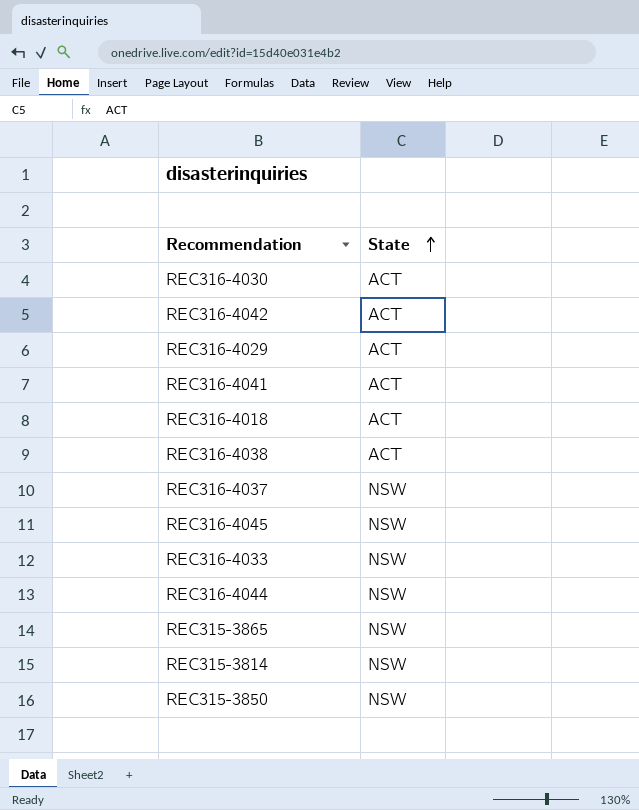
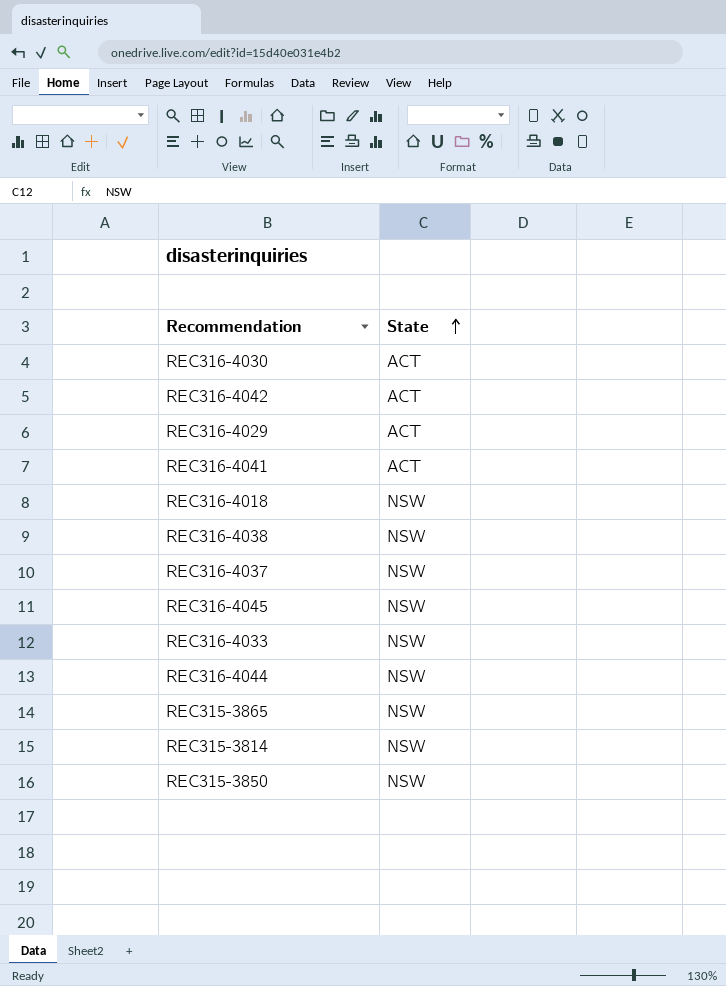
REC316-4018 | State: ACT -> NSW
REC316-4038 | State: ACT -> NSW

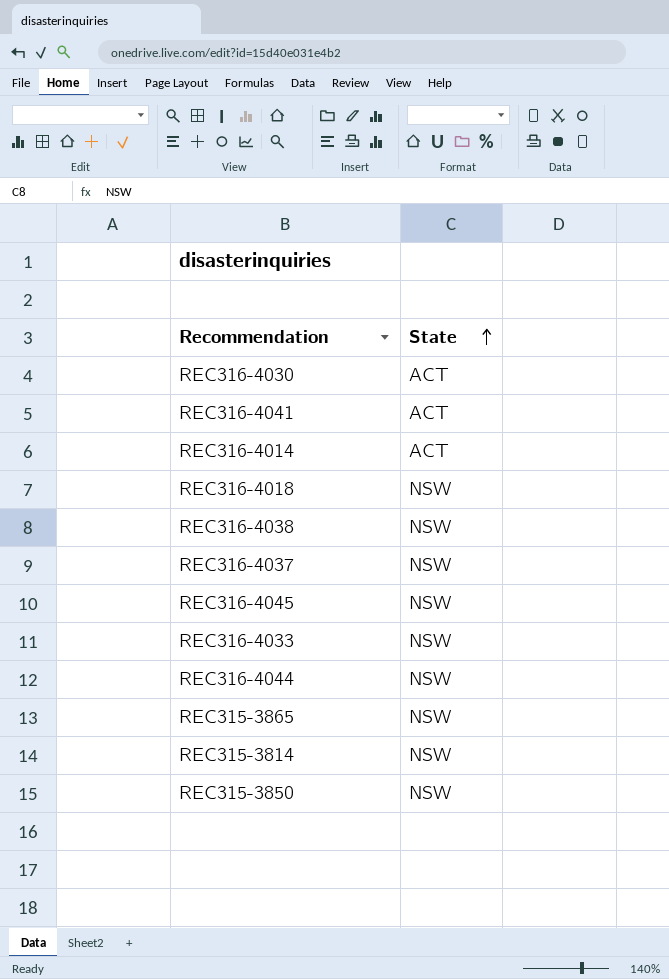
row REC316-4042: ACT -> none
row REC316-4029: ACT -> none
row REC316-4014: none -> ACT

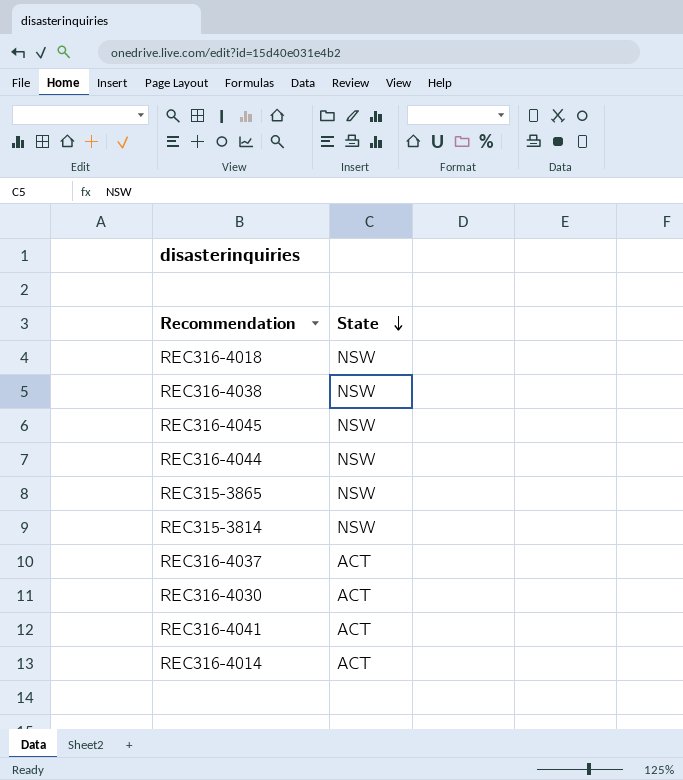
row order: State ascending -> State descending
row REC316-4033: NSW -> none
row REC315-3850: NSW -> none
REC316-4037 | State: NSW -> ACT

